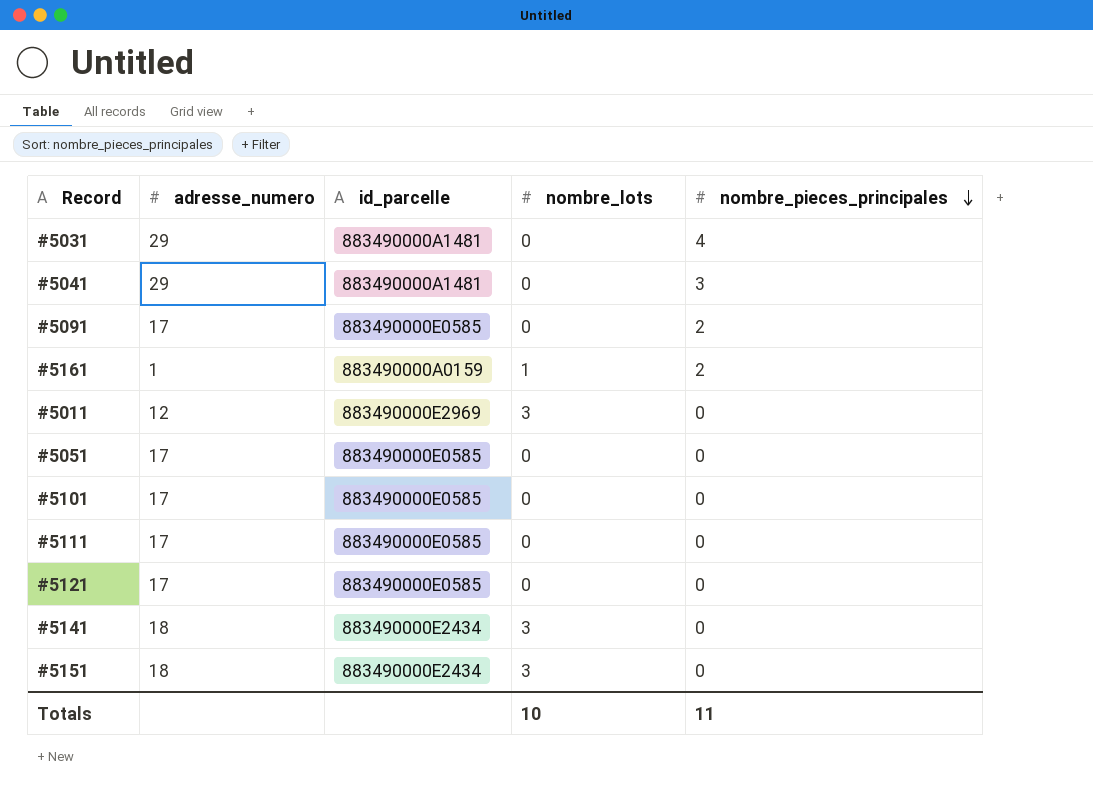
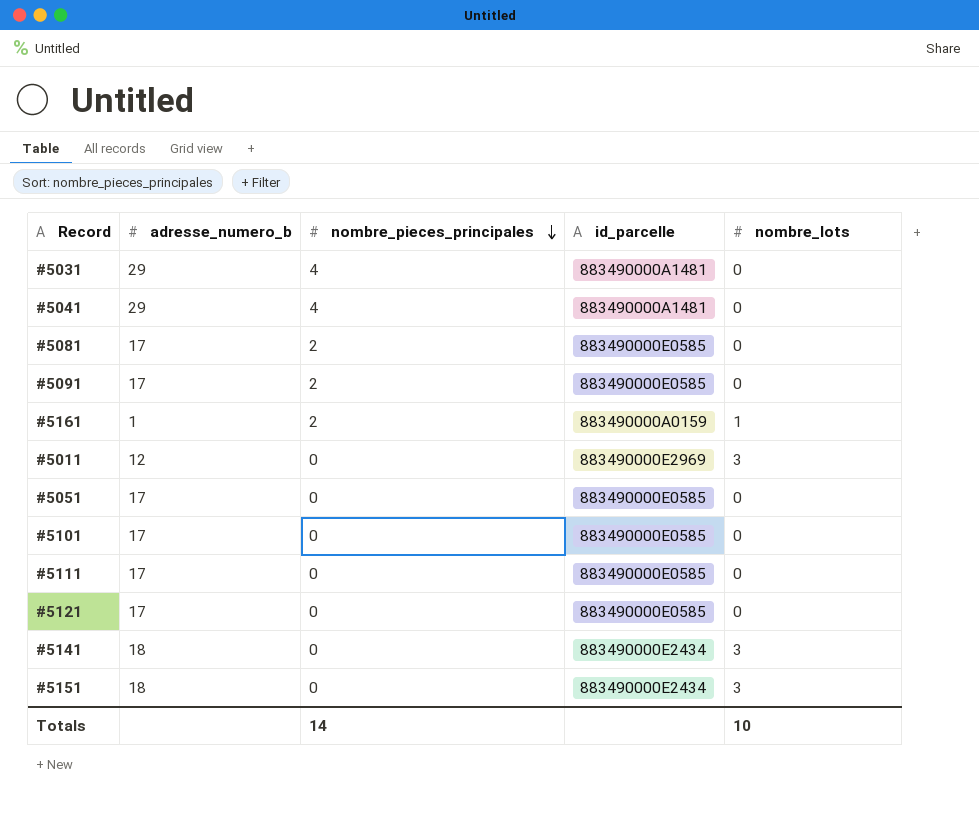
column name: adresse_numero -> adresse_numero_b
column nombre_pieces_principales | position: 5 -> 3
#5041 | nombre_pieces_principales: 3 -> 4
row #5081: none -> 17 | 2 | 883490000E0585 | 0
Totals | nombre_pieces_principales: 11 -> 14

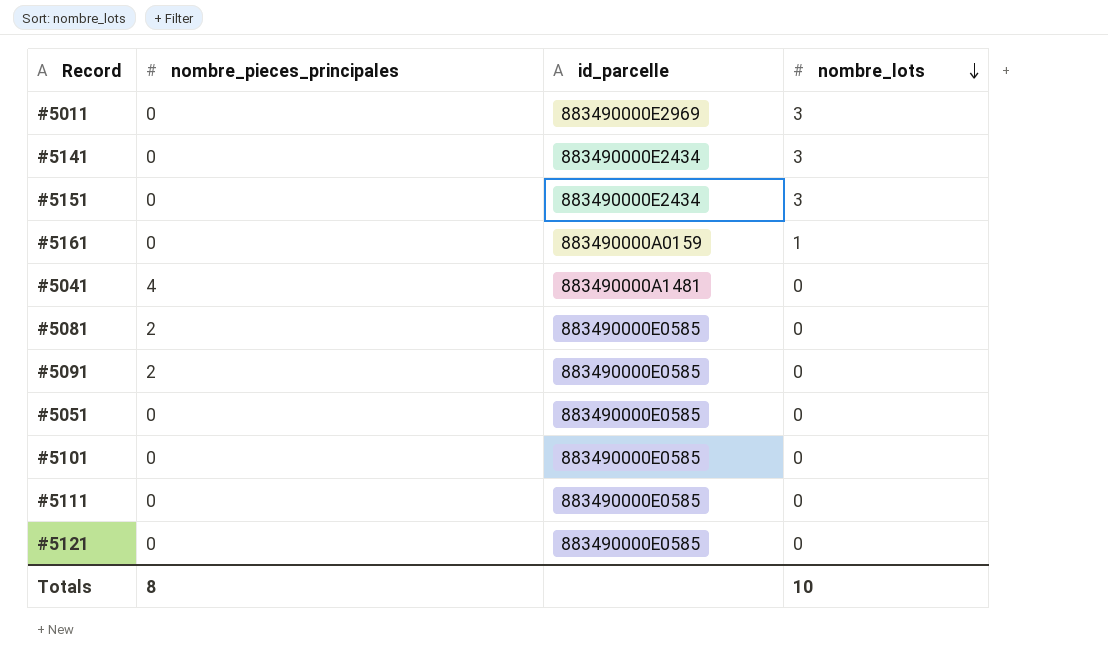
row order: nombre_pieces_principales descending -> nombre_lots descending
column adresse_numero_b | position: 2 -> none
row #5031: 29 | 4 | 883490000A1481 | 0 -> none
#5161 | nombre_pieces_principales: 2 -> 0
Totals | nombre_pieces_principales: 14 -> 8

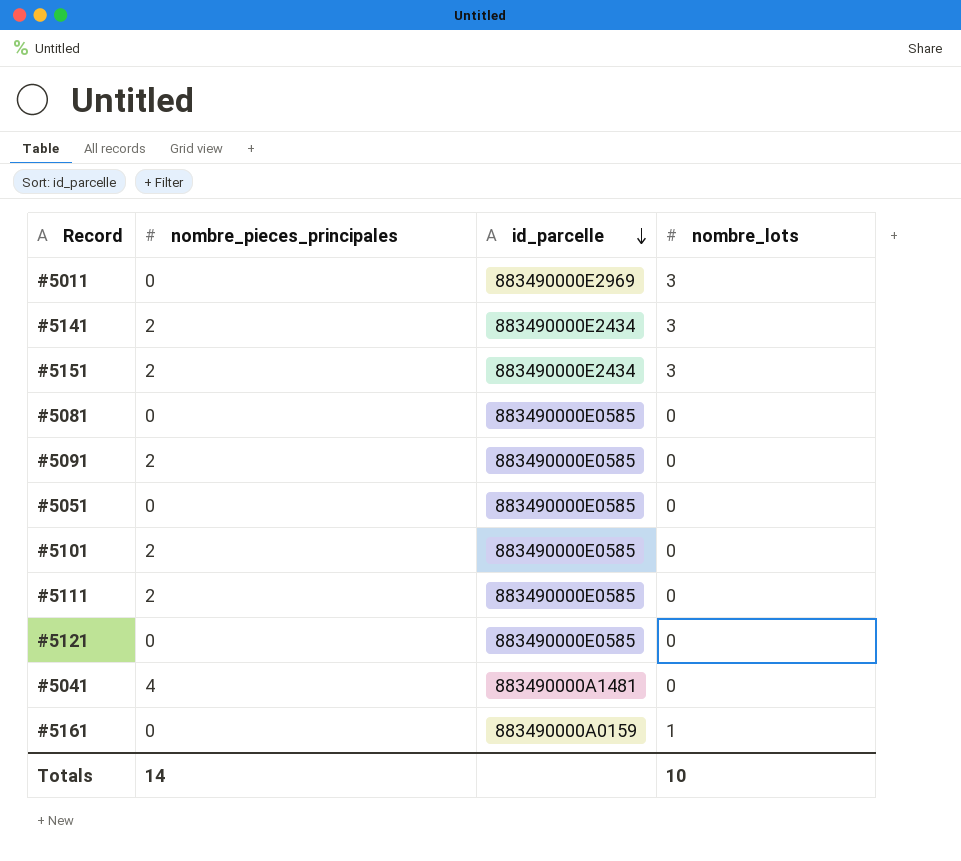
row order: nombre_lots descending -> id_parcelle descending
#5141 | nombre_pieces_principales: 0 -> 2
#5151 | nombre_pieces_principales: 0 -> 2
#5081 | nombre_pieces_principales: 2 -> 0
#5101 | nombre_pieces_principales: 0 -> 2
#5111 | nombre_pieces_principales: 0 -> 2
Totals | nombre_pieces_principales: 8 -> 14

